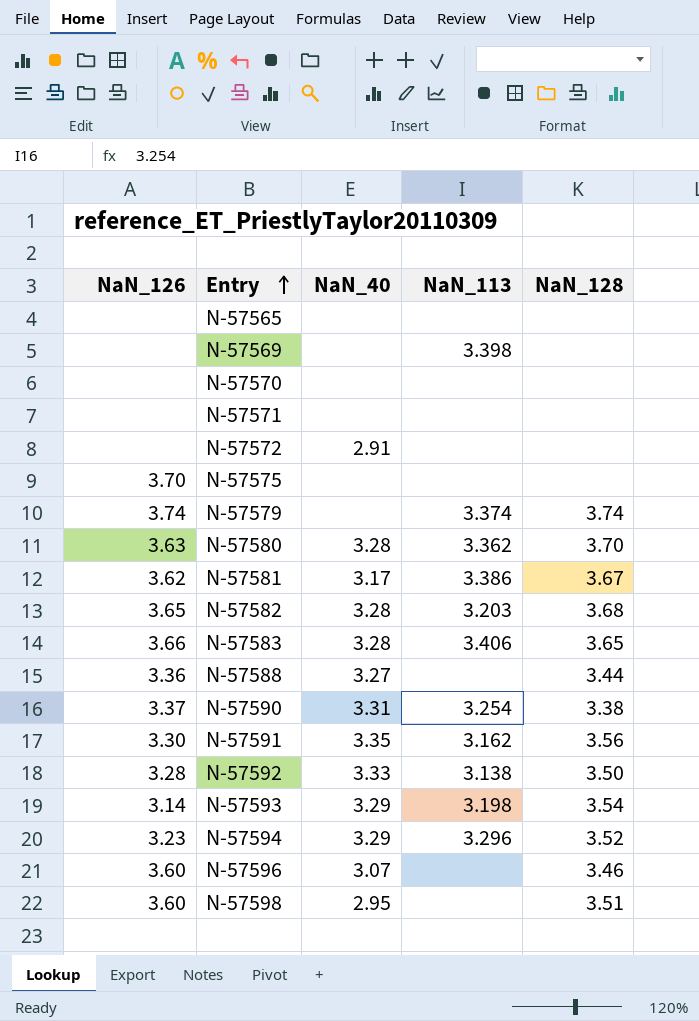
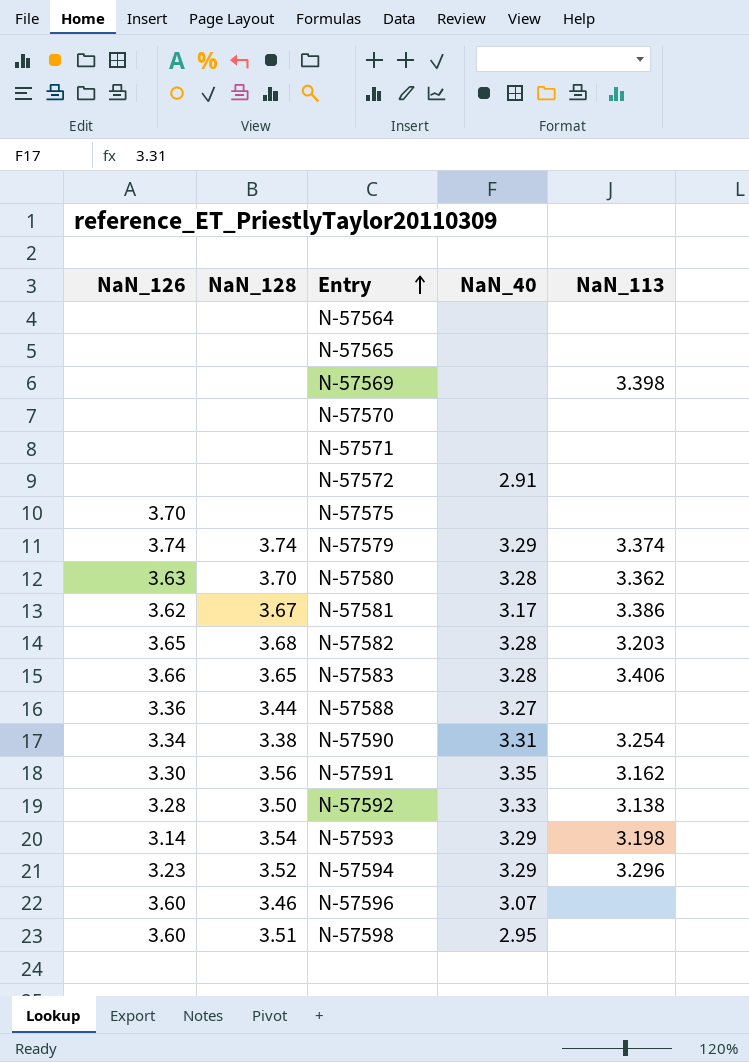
column NaN_128 | position: 5 -> 2
row N-57564: none -> none | none | none | none
N-57579 | NaN_40: none -> 3.29
N-57590 | NaN_126: 3.37 -> 3.34

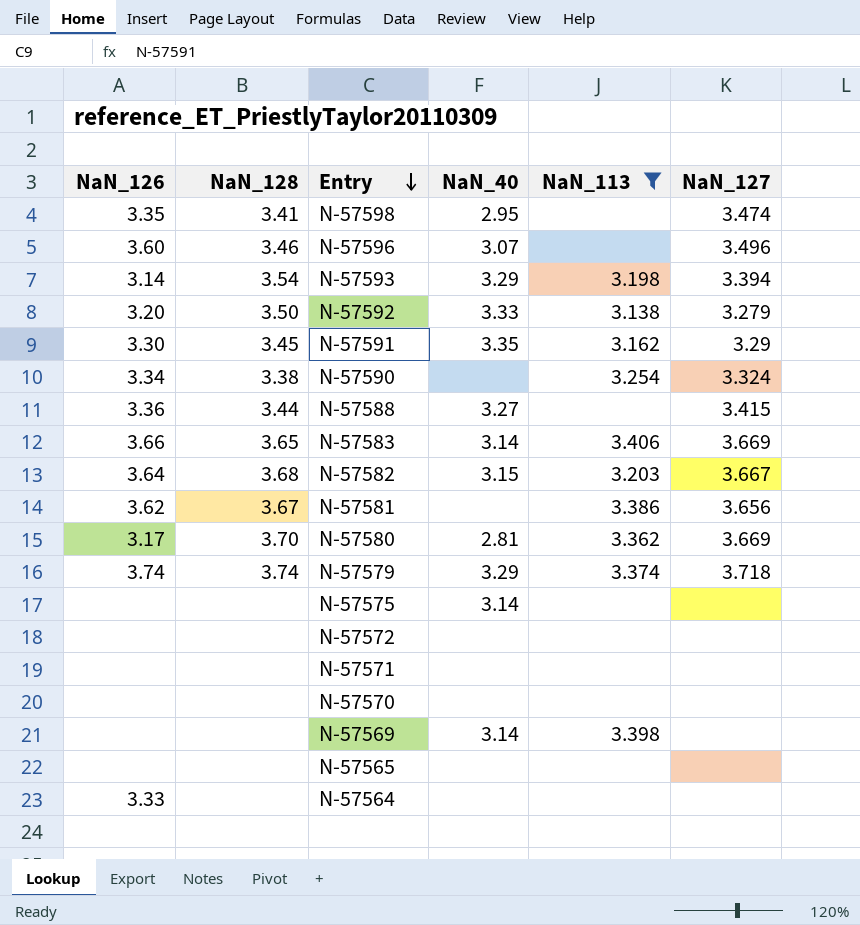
filter: none -> NaN_113 != 3.296
row order: Entry ascending -> Entry descending
column NaN_127 | position: none -> 6
N-57598 | NaN_126: 3.60 -> 3.35
N-57598 | NaN_128: 3.51 -> 3.41
N-57592 | NaN_126: 3.28 -> 3.20
N-57591 | NaN_128: 3.56 -> 3.45
N-57590 | NaN_40: 3.31 -> none
N-57583 | NaN_40: 3.28 -> 3.14
N-57582 | NaN_126: 3.65 -> 3.64
N-57582 | NaN_40: 3.28 -> 3.15
N-57581 | NaN_40: 3.17 -> none
N-57580 | NaN_126: 3.63 -> 3.17
N-57580 | NaN_40: 3.28 -> 2.81
N-57575 | NaN_126: 3.70 -> none
N-57575 | NaN_40: none -> 3.14
N-57572 | NaN_40: 2.91 -> none
N-57569 | NaN_40: none -> 3.14
N-57564 | NaN_126: none -> 3.33

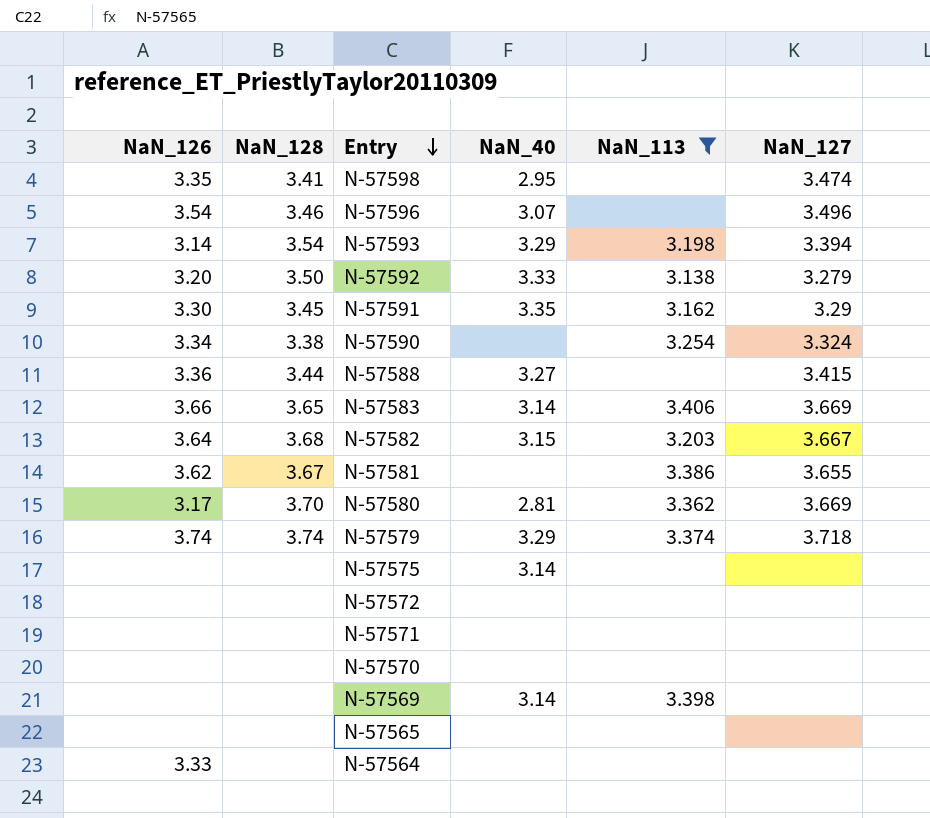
N-57596 | NaN_126: 3.60 -> 3.54
N-57581 | NaN_127: 3.656 -> 3.655

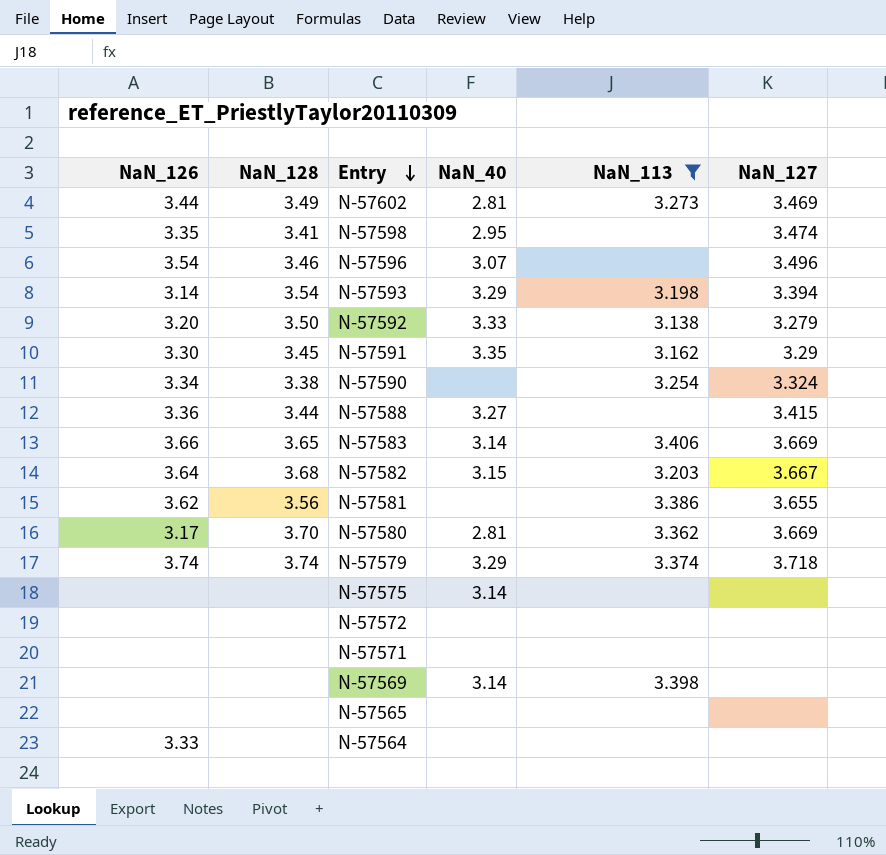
row N-57570: none | none | none | none | none -> none
row N-57602: none -> 3.44 | 3.49 | 2.81 | 3.273 | 3.469
N-57581 | NaN_128: 3.67 -> 3.56

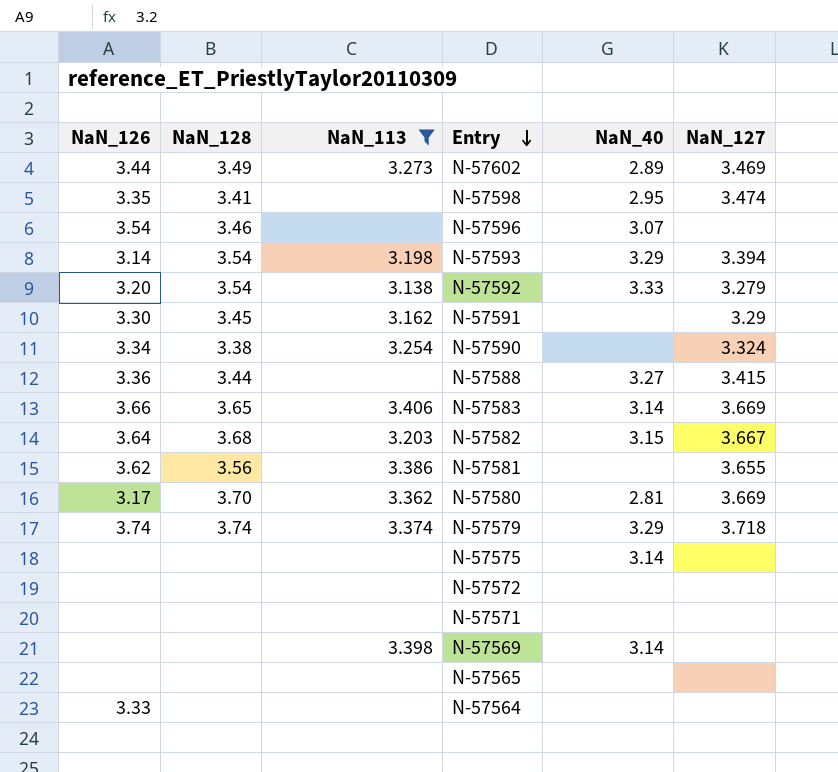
column NaN_113 | position: 5 -> 3
N-57602 | NaN_40: 2.81 -> 2.89
N-57596 | NaN_127: 3.496 -> none
N-57592 | NaN_128: 3.50 -> 3.54
N-57591 | NaN_40: 3.35 -> none

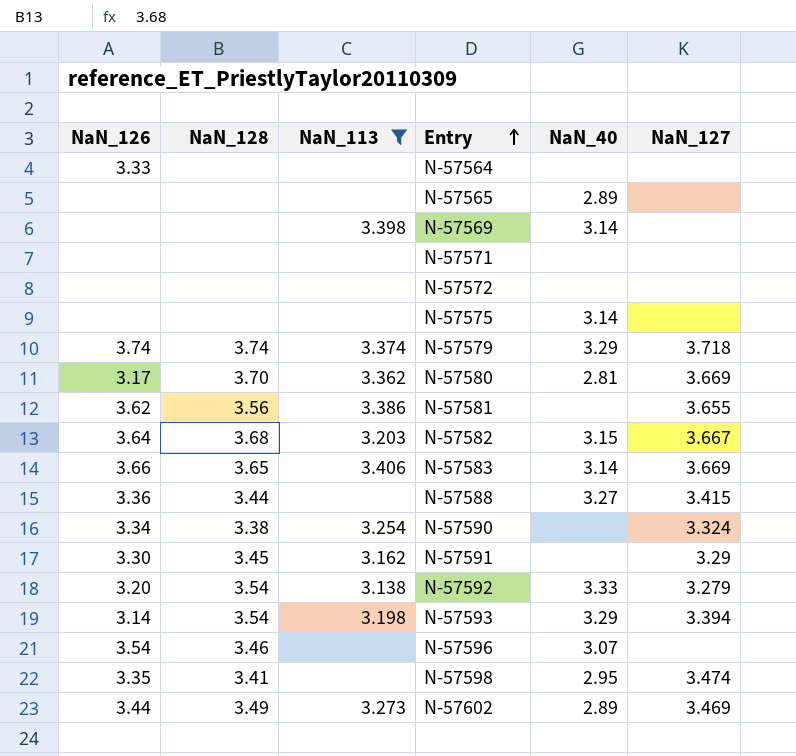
row order: Entry descending -> Entry ascending
N-57565 | NaN_40: none -> 2.89

